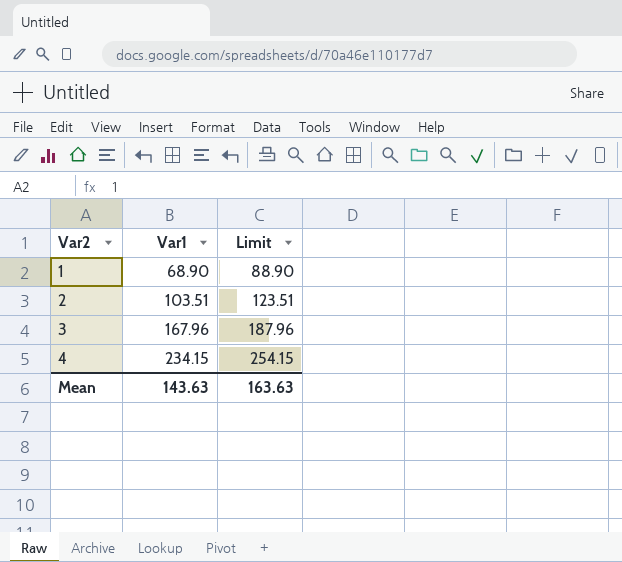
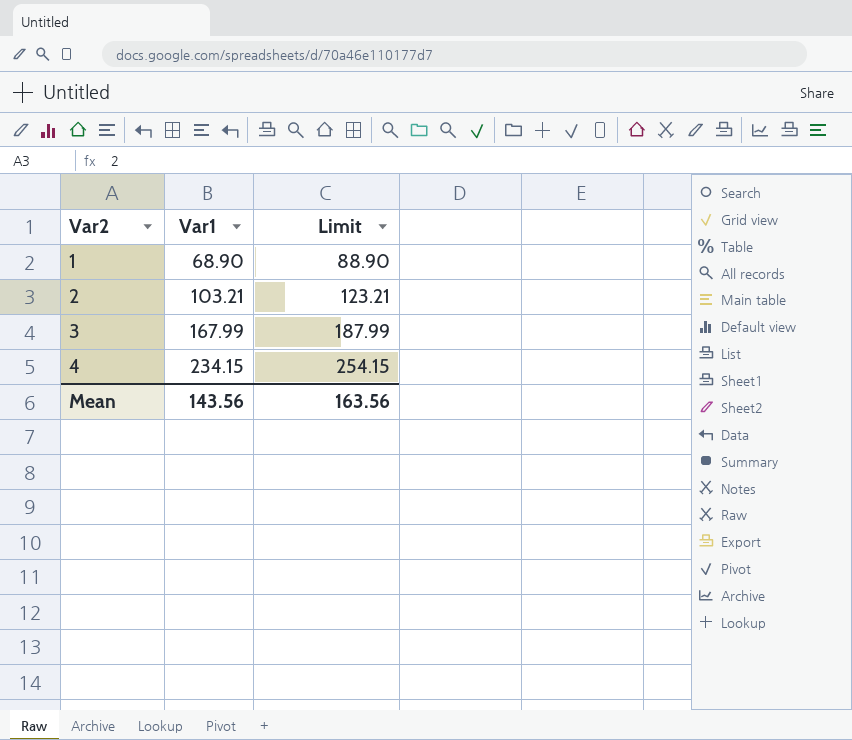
2 | Var1: 103.51 -> 103.21
2 | Limit: 123.51 -> 123.21
3 | Var1: 167.96 -> 167.99
3 | Limit: 187.96 -> 187.99
Mean | Var1: 143.63 -> 143.56
Mean | Limit: 163.63 -> 163.56

